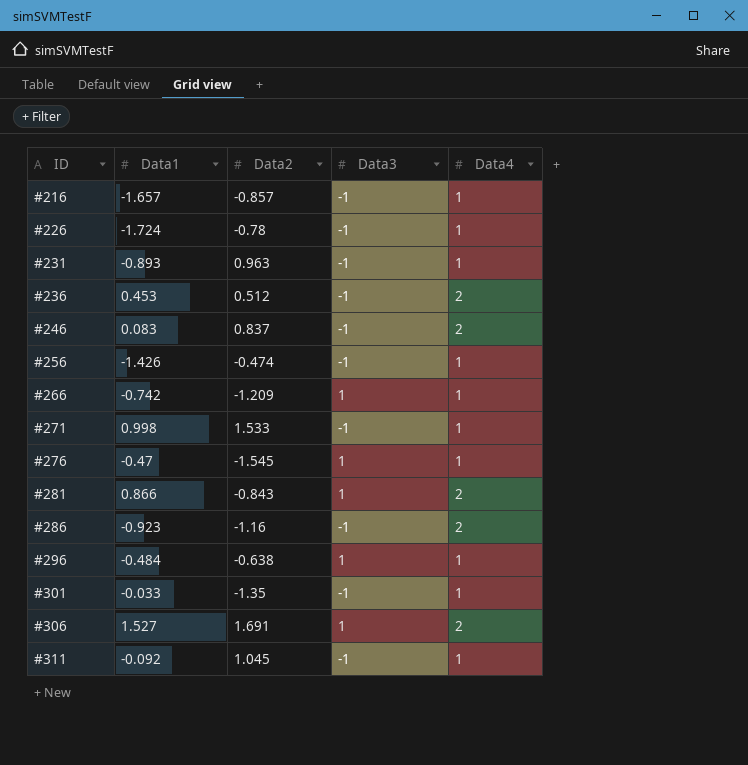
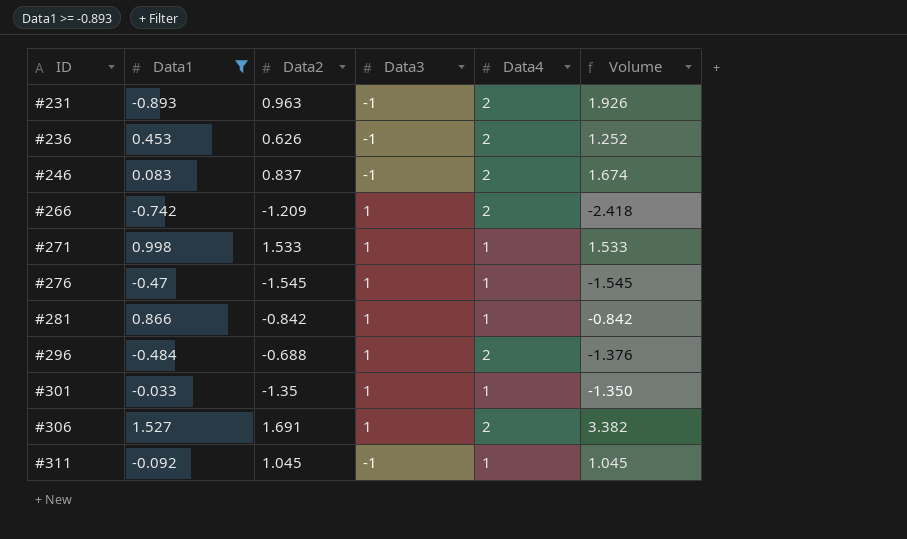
filter: none -> Data1 >= -0.893
column Volume | formula: none -> [Data2] * [Data4]
#231 | Data4: 1 -> 2
#236 | Data2: 0.512 -> 0.626
#266 | Data4: 1 -> 2
#271 | Data3: -1 -> 1
#281 | Data2: -0.843 -> -0.842
#281 | Data4: 2 -> 1
#296 | Data2: -0.638 -> -0.688
#296 | Data4: 1 -> 2
#301 | Data3: -1 -> 1

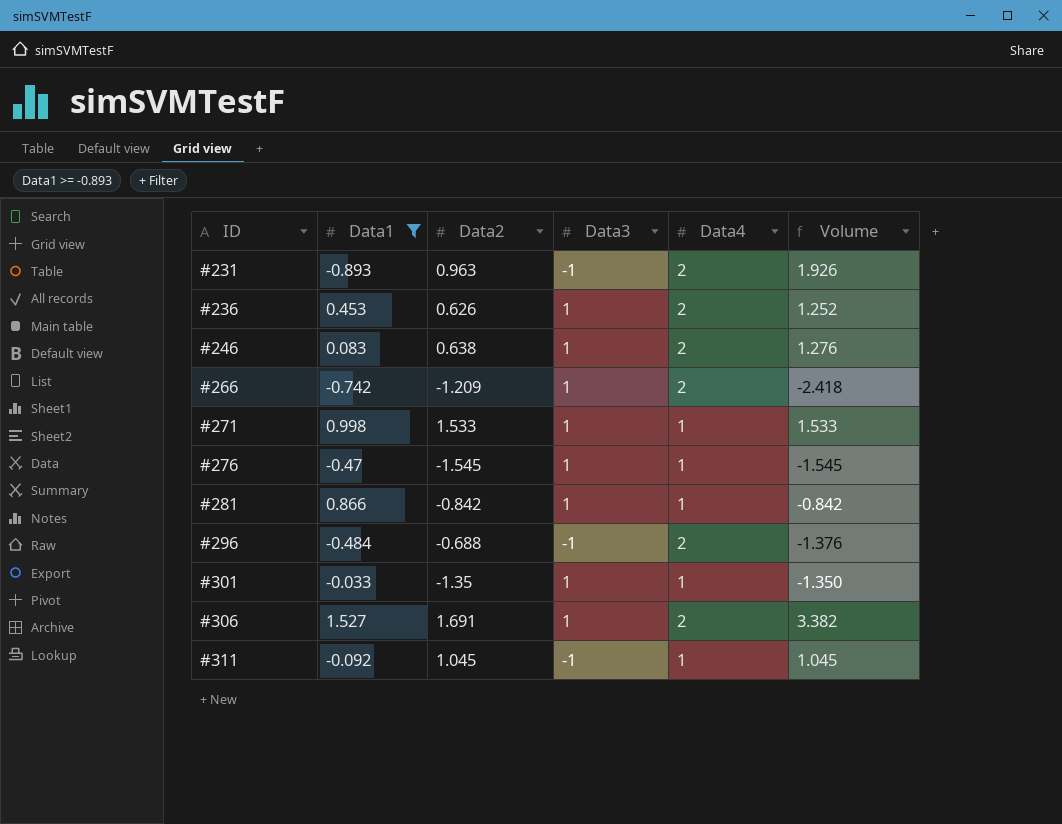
#236 | Data3: -1 -> 1
#246 | Data2: 0.837 -> 0.638
#246 | Data3: -1 -> 1
#246 | Volume: 1.674 -> 1.276
#296 | Data3: 1 -> -1

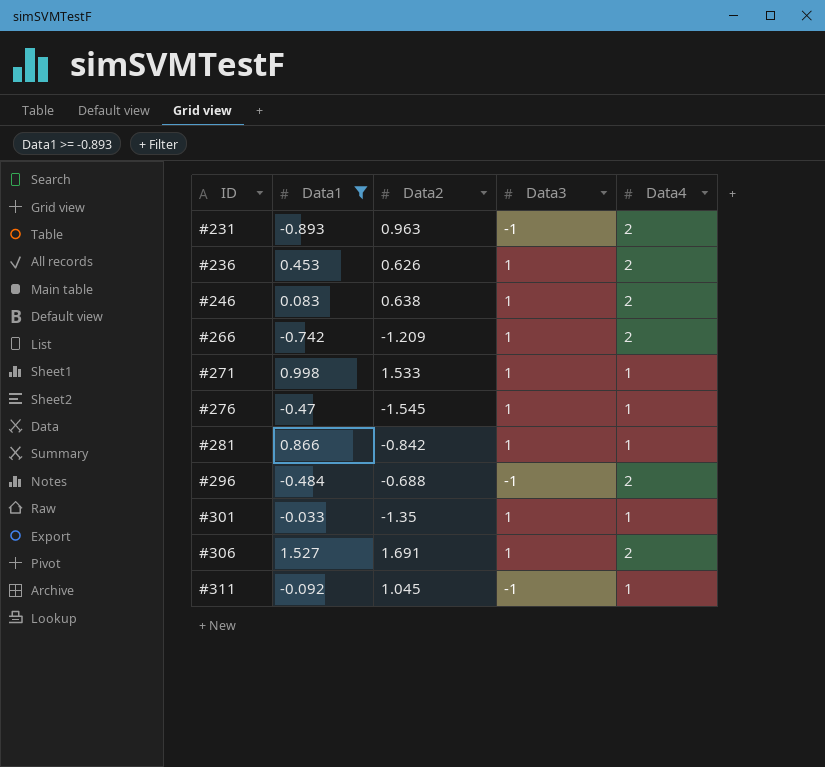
column Volume | formula: [Data2] * [Data4] -> none

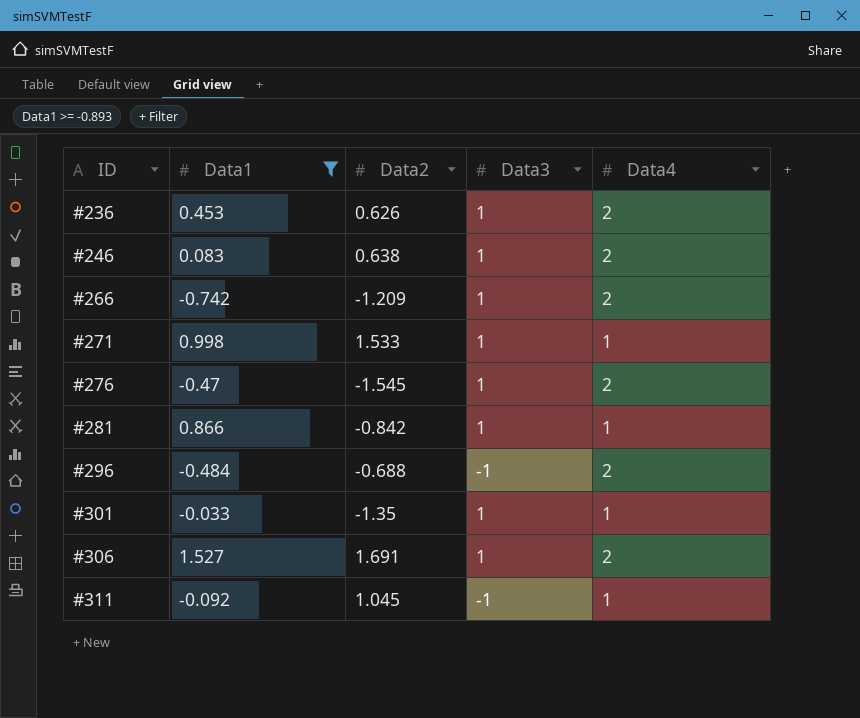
row #231: -0.893 | 0.963 | -1 | 2 -> none
#276 | Data4: 1 -> 2

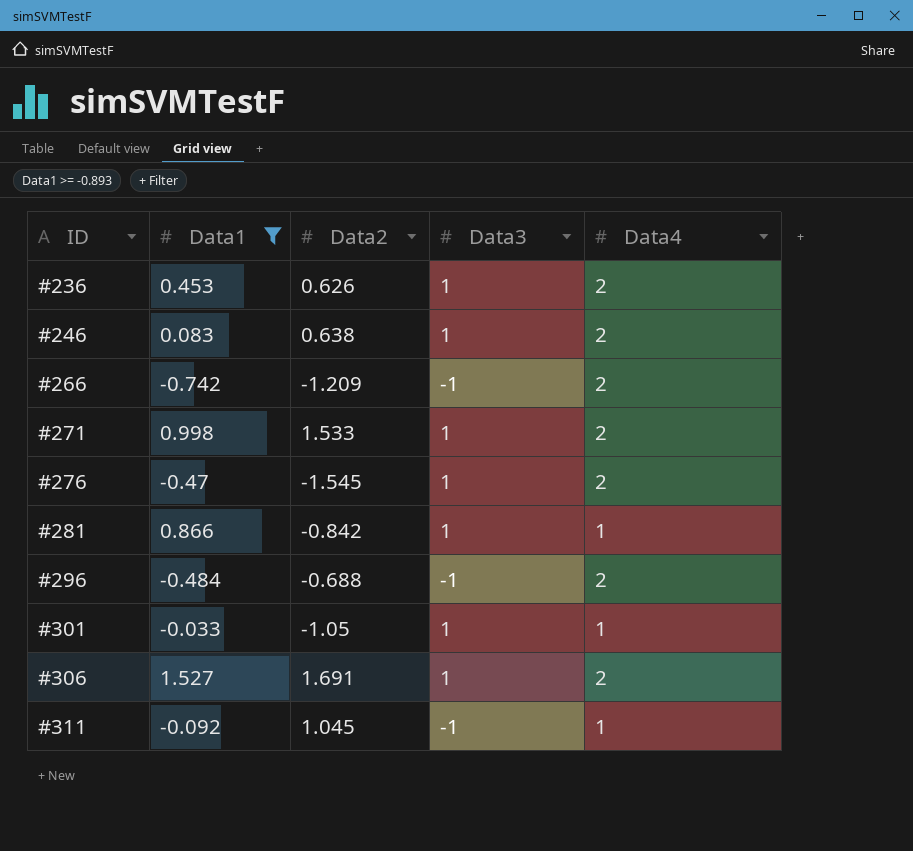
#266 | Data3: 1 -> -1
#271 | Data4: 1 -> 2
#301 | Data2: -1.35 -> -1.05

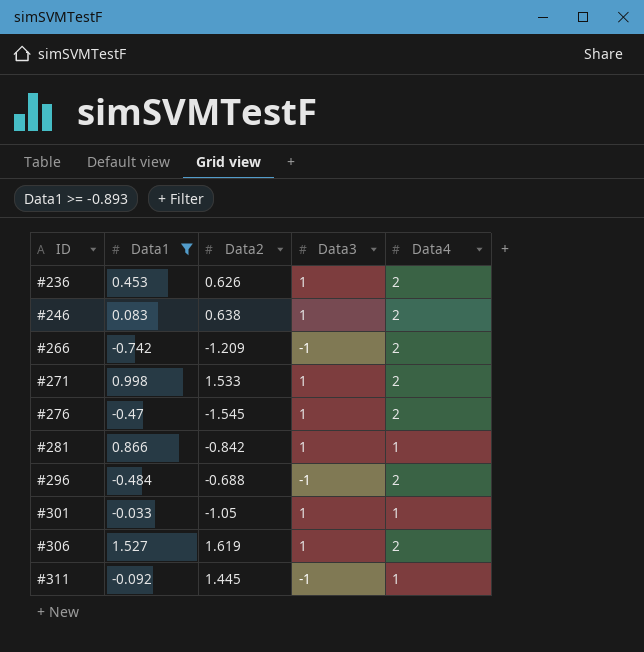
#306 | Data2: 1.691 -> 1.619
#311 | Data2: 1.045 -> 1.445

